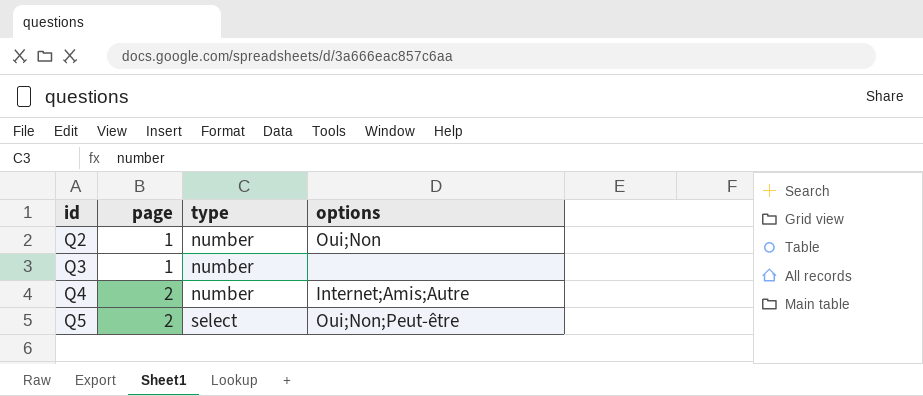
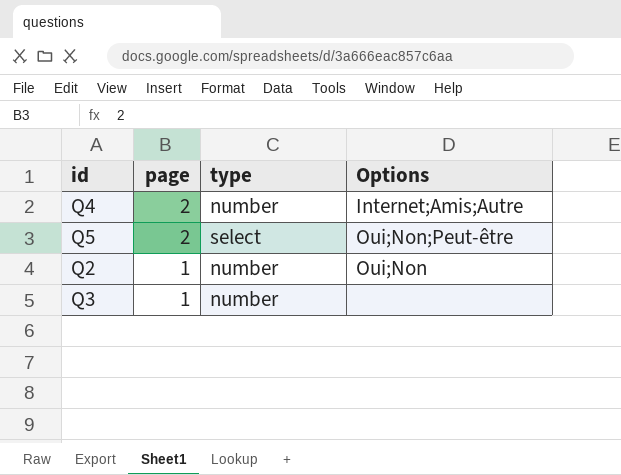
row order: id ascending -> page descending
column name: options -> Options

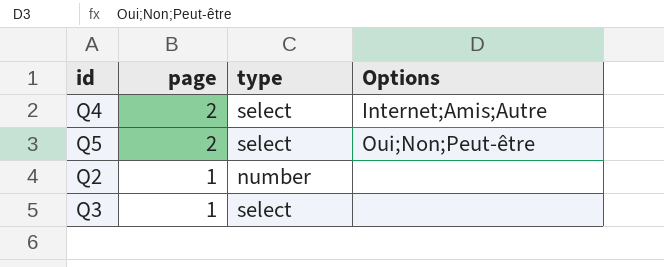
Q4 | type: number -> select
Q2 | Options: Oui;Non -> none
Q3 | type: number -> select

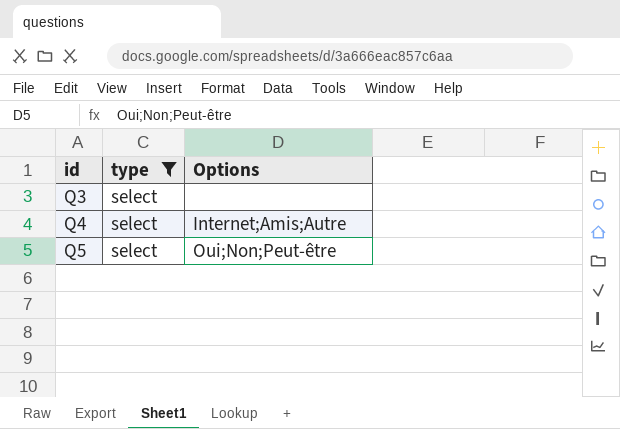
filter: none -> type = select
row order: page descending -> id ascending
column page | position: 2 -> none

